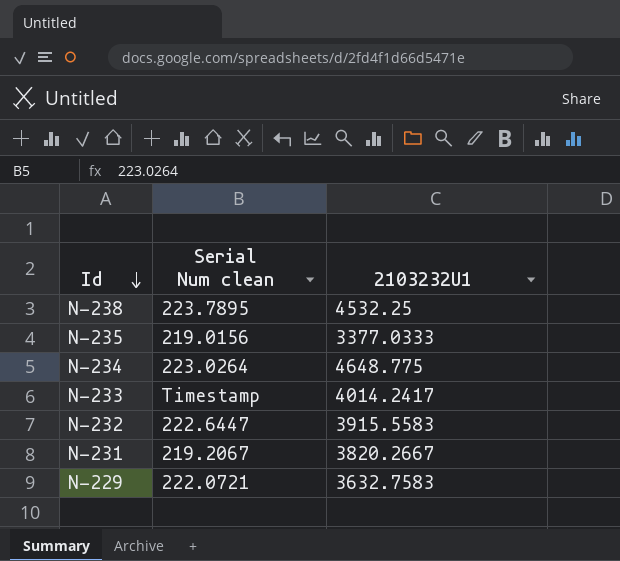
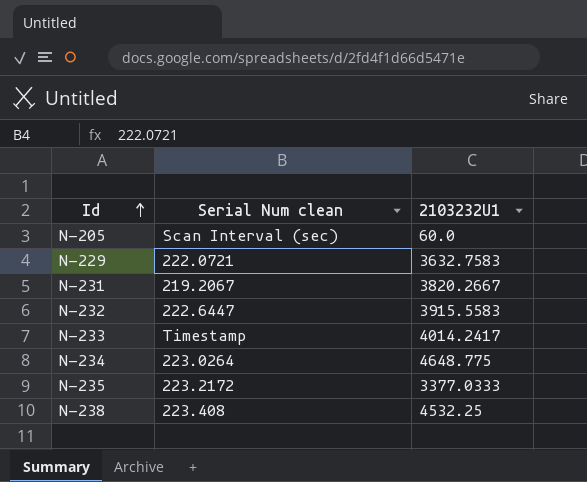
row order: Id descending -> Id ascending
row N-205: none -> Scan Interval (sec) | 60.0
N-235 | Serial Num clean: 219.0156 -> 223.2172
N-238 | Serial Num clean: 223.7895 -> 223.408

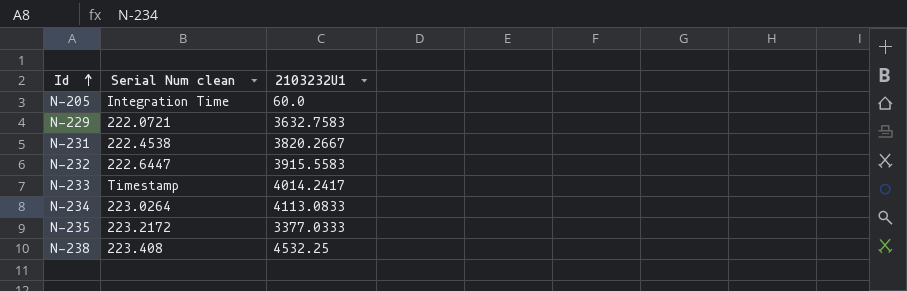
N-205 | Serial Num clean: Scan Interval (sec) -> Integration Time
N-231 | Serial Num clean: 219.2067 -> 222.4538
N-234 | 2103232U1: 4648.775 -> 4113.0833

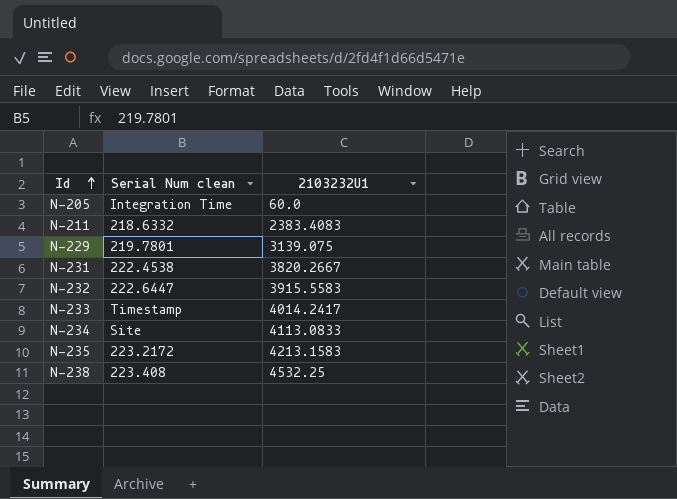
row N-211: none -> 218.6332 | 2383.4083
N-229 | Serial Num clean: 222.0721 -> 219.7801
N-229 | 2103232U1: 3632.7583 -> 3139.075
N-234 | Serial Num clean: 223.0264 -> Site
N-235 | 2103232U1: 3377.0333 -> 4213.1583

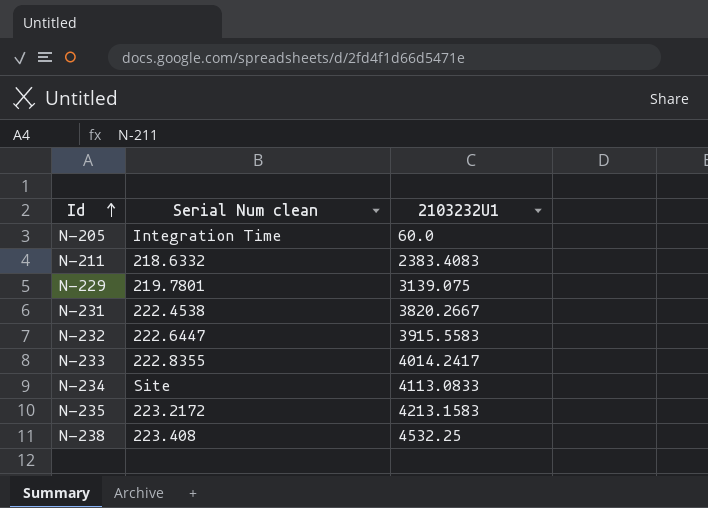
N-233 | Serial Num clean: Timestamp -> 222.8355

